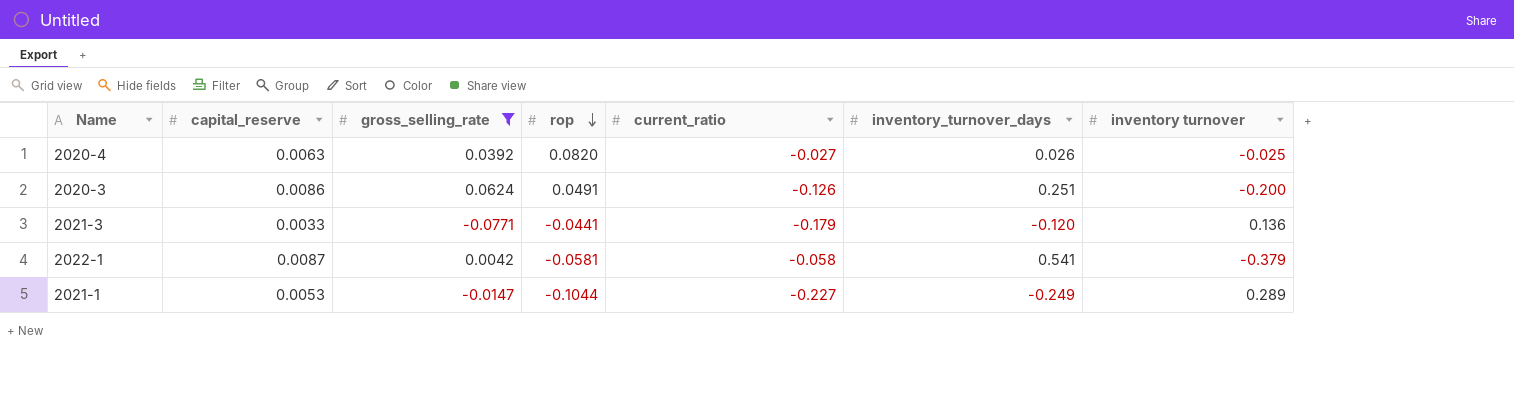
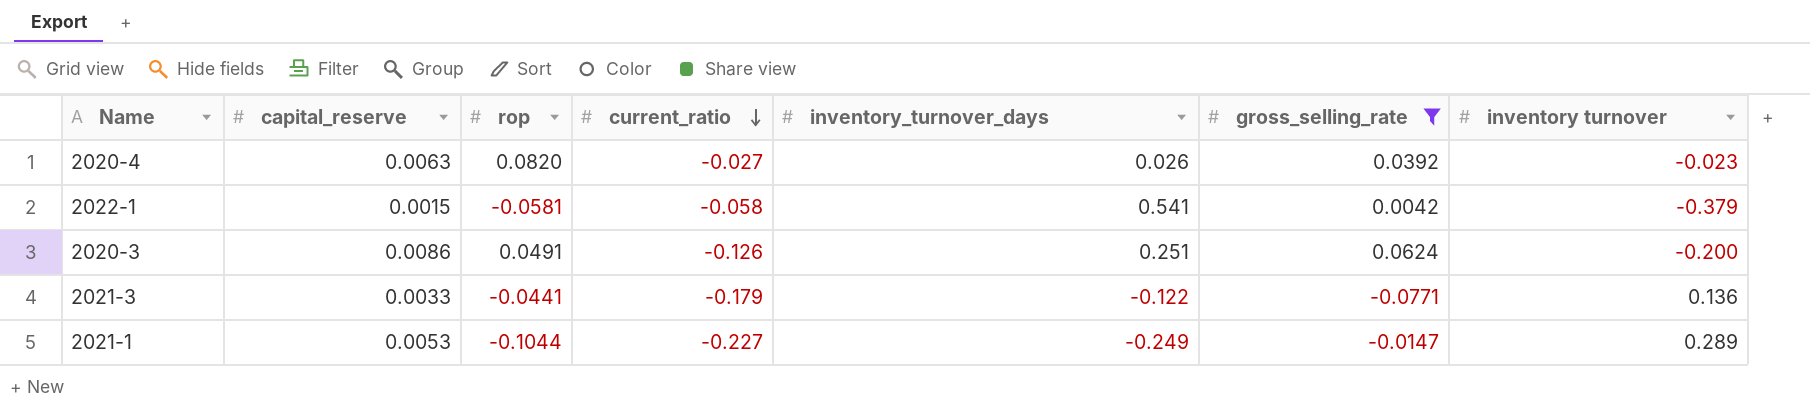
row order: rop descending -> current_ratio descending
column gross_selling_rate | position: 3 -> 6
2020-4 | inventory turnover: -0.025 -> -0.023
2022-1 | capital_reserve: 0.0087 -> 0.0015
2021-3 | inventory_turnover_days: -0.120 -> -0.122

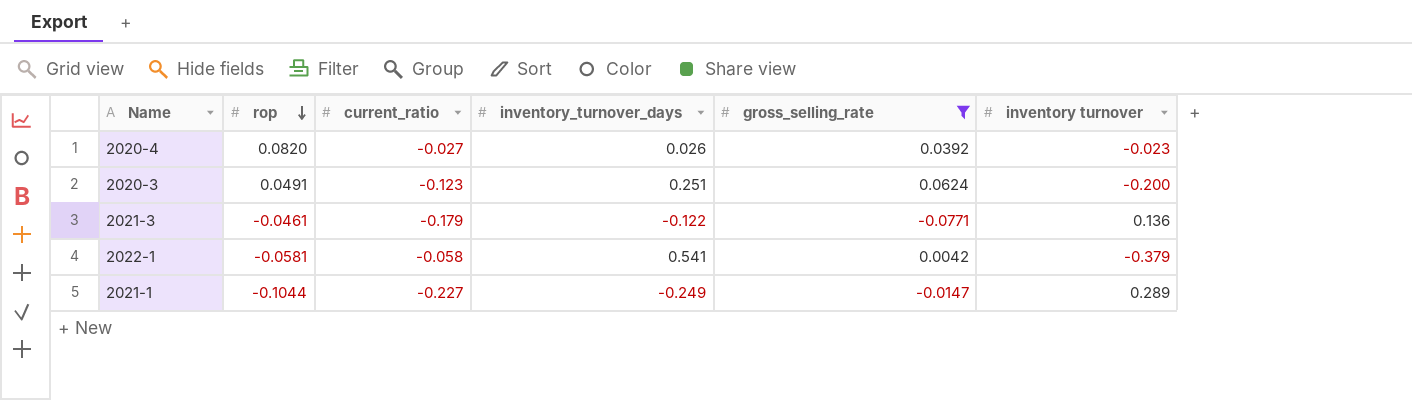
row order: current_ratio descending -> rop descending
column capital_reserve | position: 2 -> none
2020-3 | current_ratio: -0.126 -> -0.123
2021-3 | rop: -0.0441 -> -0.0461

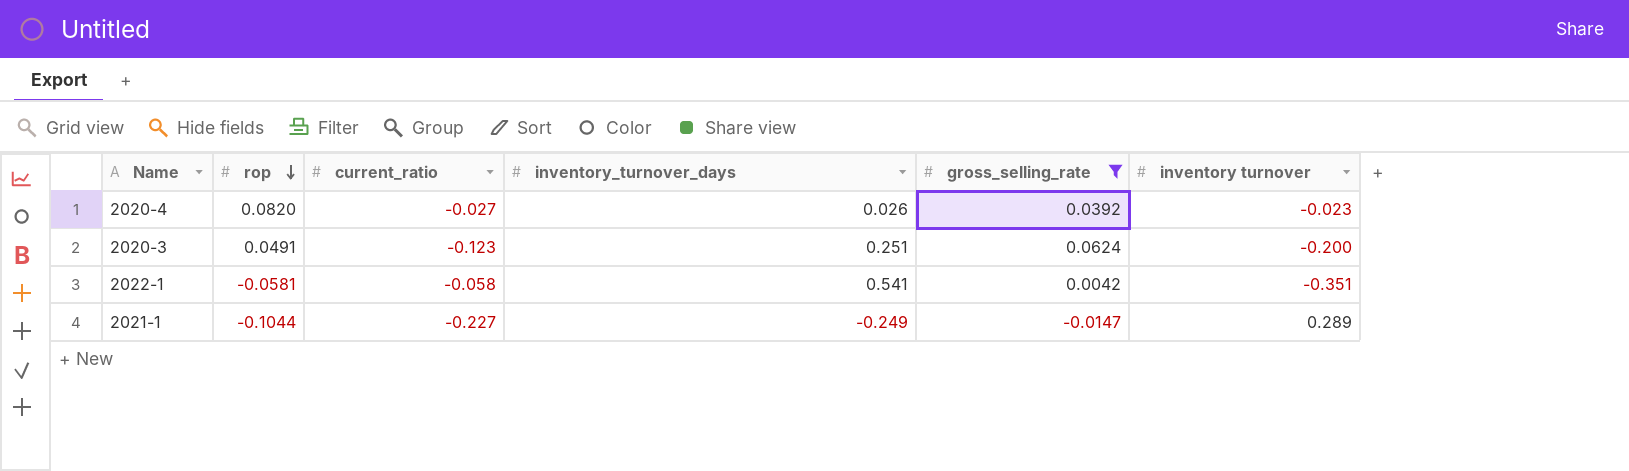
row 2021-3: -0.0461 | -0.179 | -0.122 | -0.0771 | 0.136 -> none
2022-1 | inventory turnover: -0.379 -> -0.351

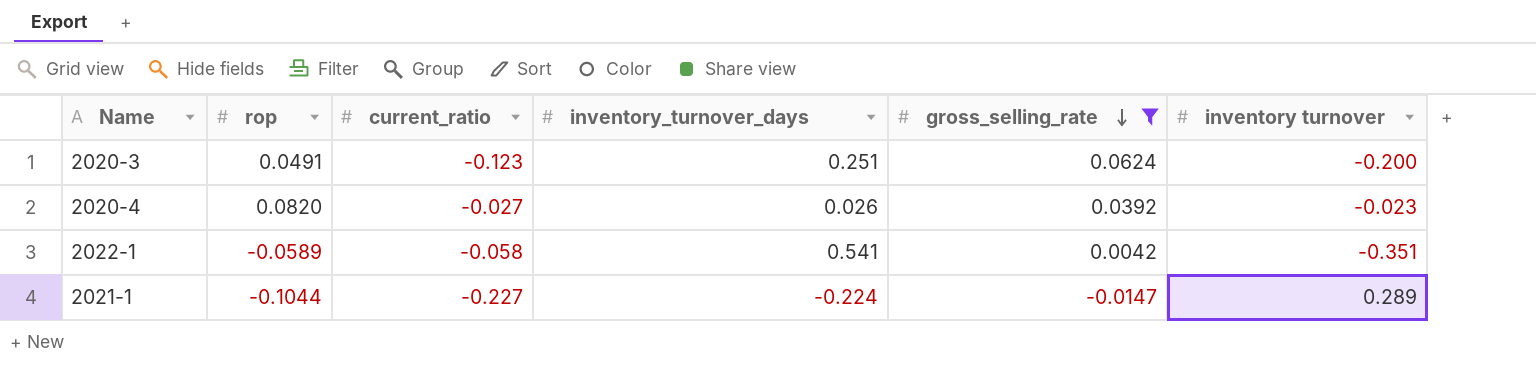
row order: rop descending -> gross_selling_rate descending
2022-1 | rop: -0.0581 -> -0.0589
2021-1 | inventory_turnover_days: -0.249 -> -0.224

